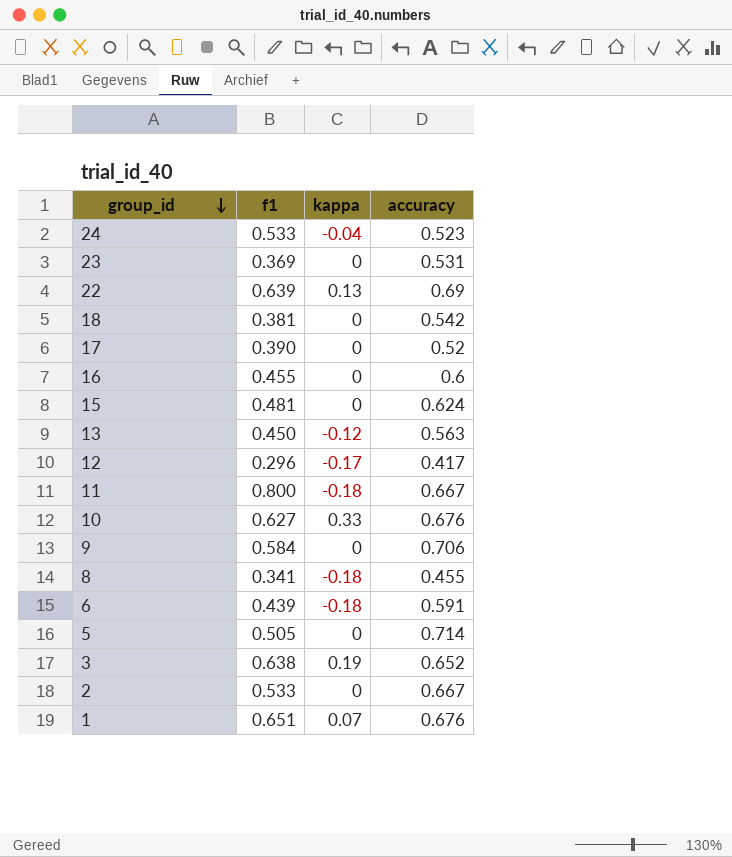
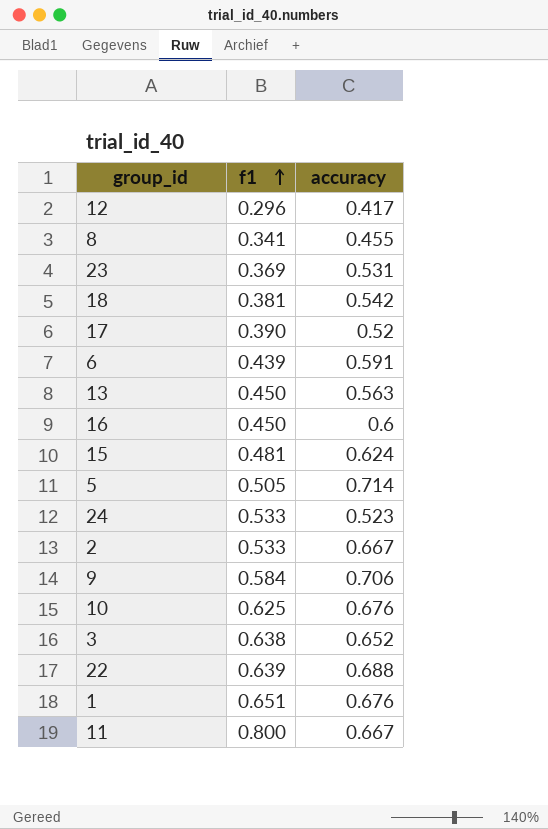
row order: group_id descending -> f1 ascending
column kappa | position: 3 -> none
16 | f1: 0.455 -> 0.450
10 | f1: 0.627 -> 0.625
22 | accuracy: 0.69 -> 0.688

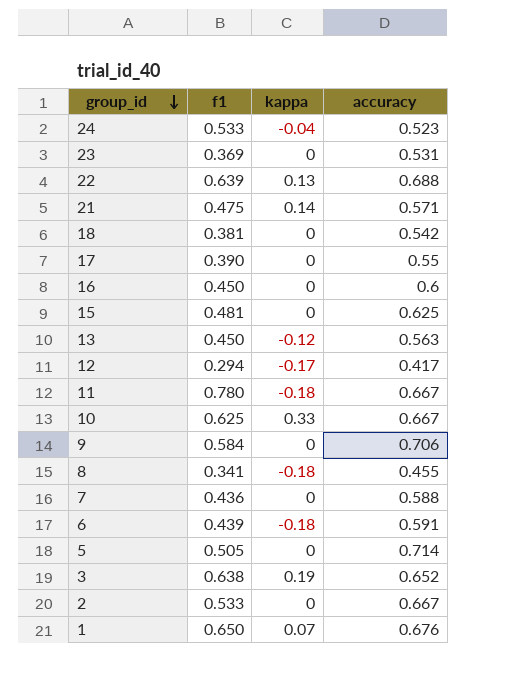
row order: f1 ascending -> group_id descending
column kappa | position: none -> 3
row 21: none -> 0.475 | 0.14 | 0.571
17 | accuracy: 0.52 -> 0.55
15 | accuracy: 0.624 -> 0.625
12 | f1: 0.296 -> 0.294
11 | f1: 0.800 -> 0.780
10 | accuracy: 0.676 -> 0.667
row 7: none -> 0.436 | 0 | 0.588
1 | f1: 0.651 -> 0.650

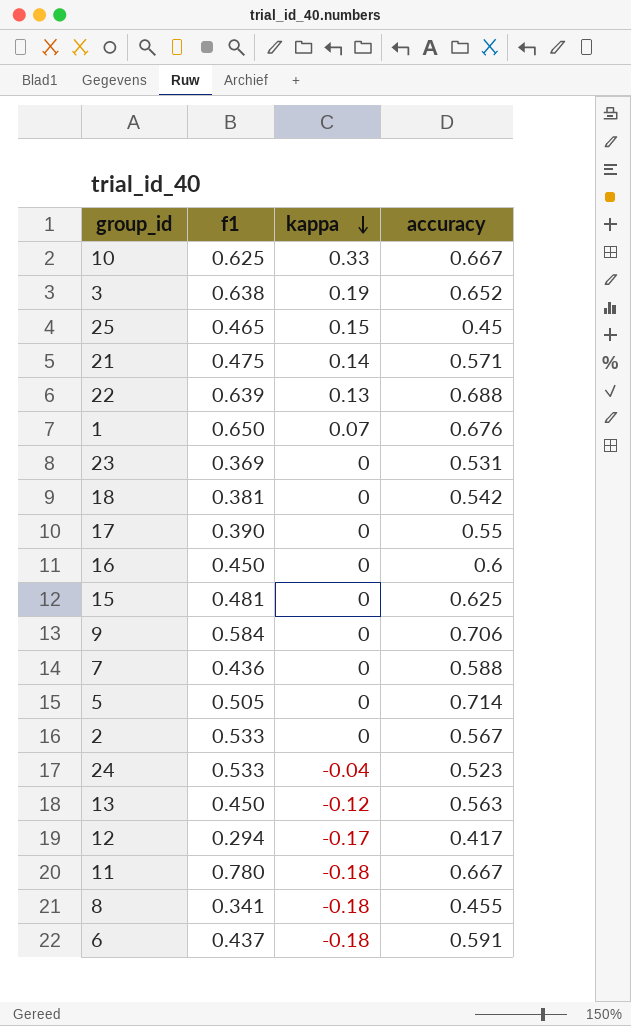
row order: group_id descending -> kappa descending
row 25: none -> 0.465 | 0.15 | 0.45
2 | accuracy: 0.667 -> 0.567
6 | f1: 0.439 -> 0.437

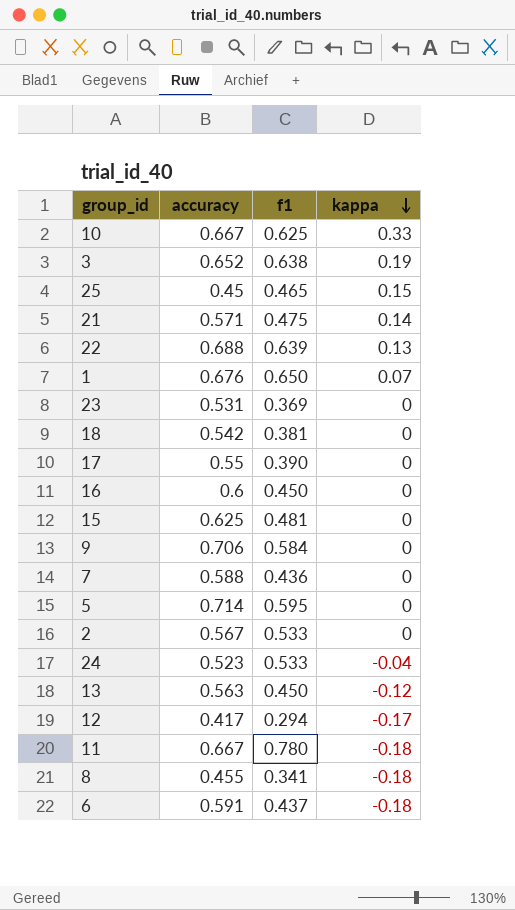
column accuracy | position: 4 -> 2
5 | f1: 0.505 -> 0.595

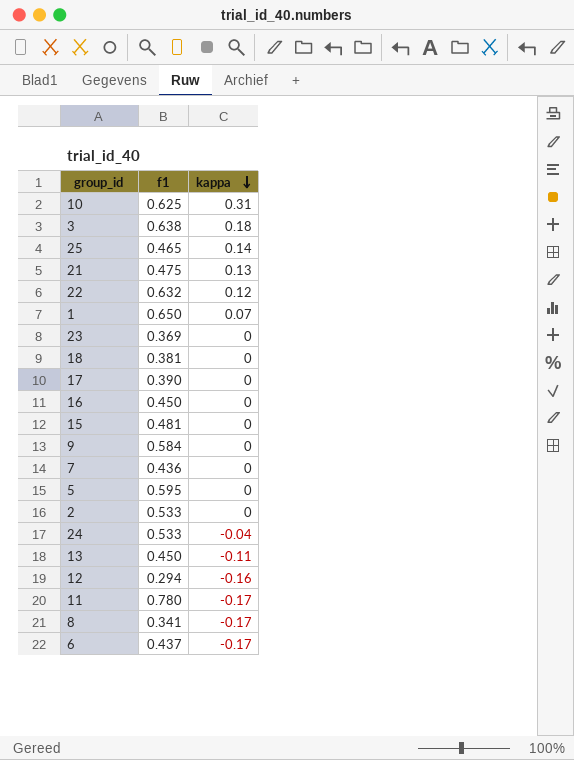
column accuracy | position: 2 -> none
10 | kappa: 0.33 -> 0.31
3 | kappa: 0.19 -> 0.18
25 | kappa: 0.15 -> 0.14
21 | kappa: 0.14 -> 0.13
22 | f1: 0.639 -> 0.632
22 | kappa: 0.13 -> 0.12
13 | kappa: -0.12 -> -0.11
12 | kappa: -0.17 -> -0.16
11 | kappa: -0.18 -> -0.17
8 | kappa: -0.18 -> -0.17
6 | kappa: -0.18 -> -0.17

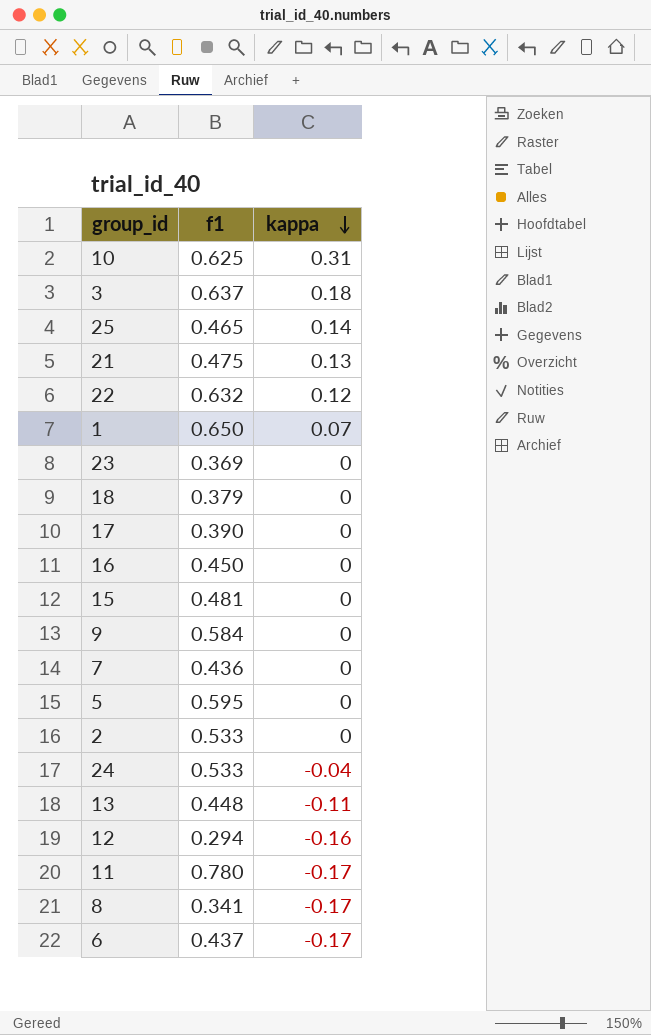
3 | f1: 0.638 -> 0.637
18 | f1: 0.381 -> 0.379
13 | f1: 0.450 -> 0.448

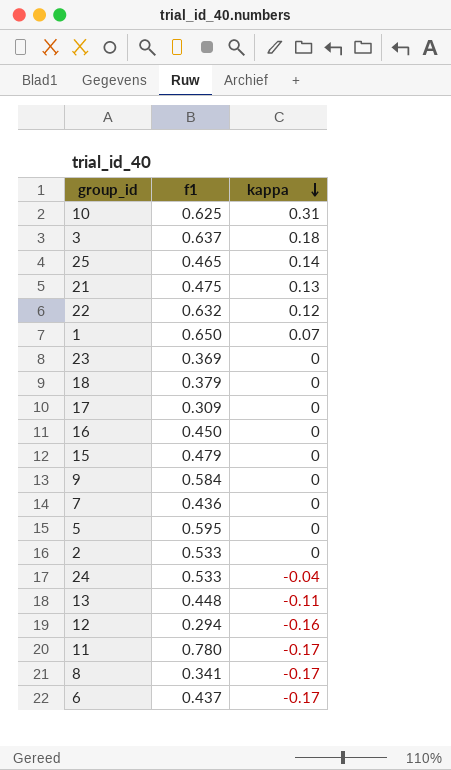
17 | f1: 0.390 -> 0.309
15 | f1: 0.481 -> 0.479

